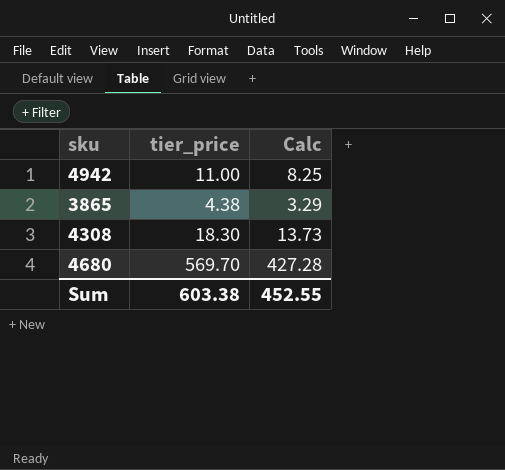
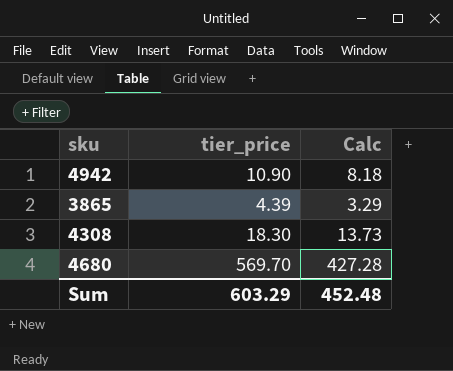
4942 | tier_price: 11.00 -> 10.90
4942 | Calc: 8.25 -> 8.18
3865 | tier_price: 4.38 -> 4.39
Sum | tier_price: 603.38 -> 603.29
Sum | Calc: 452.55 -> 452.48

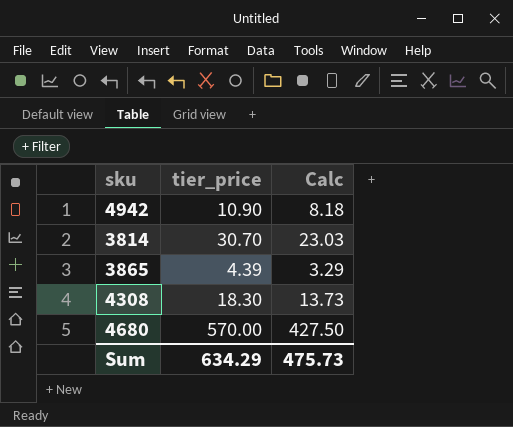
row 3814: none -> 30.70 | 23.03
4680 | tier_price: 569.70 -> 570.00
4680 | Calc: 427.28 -> 427.50
Sum | tier_price: 603.29 -> 634.29
Sum | Calc: 452.48 -> 475.73

